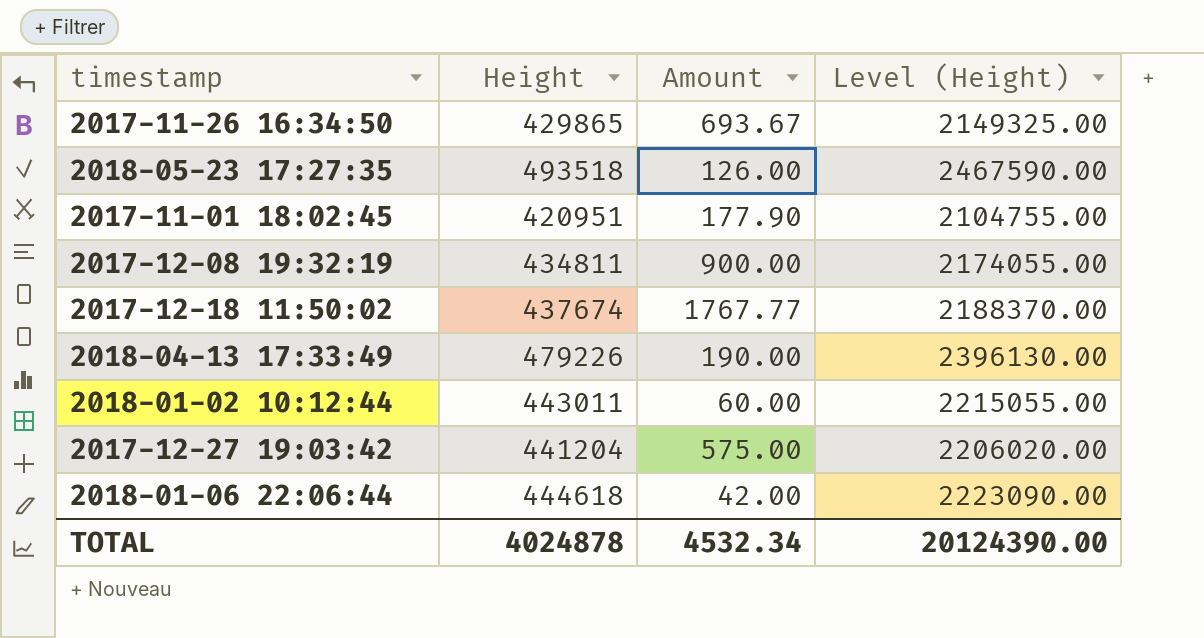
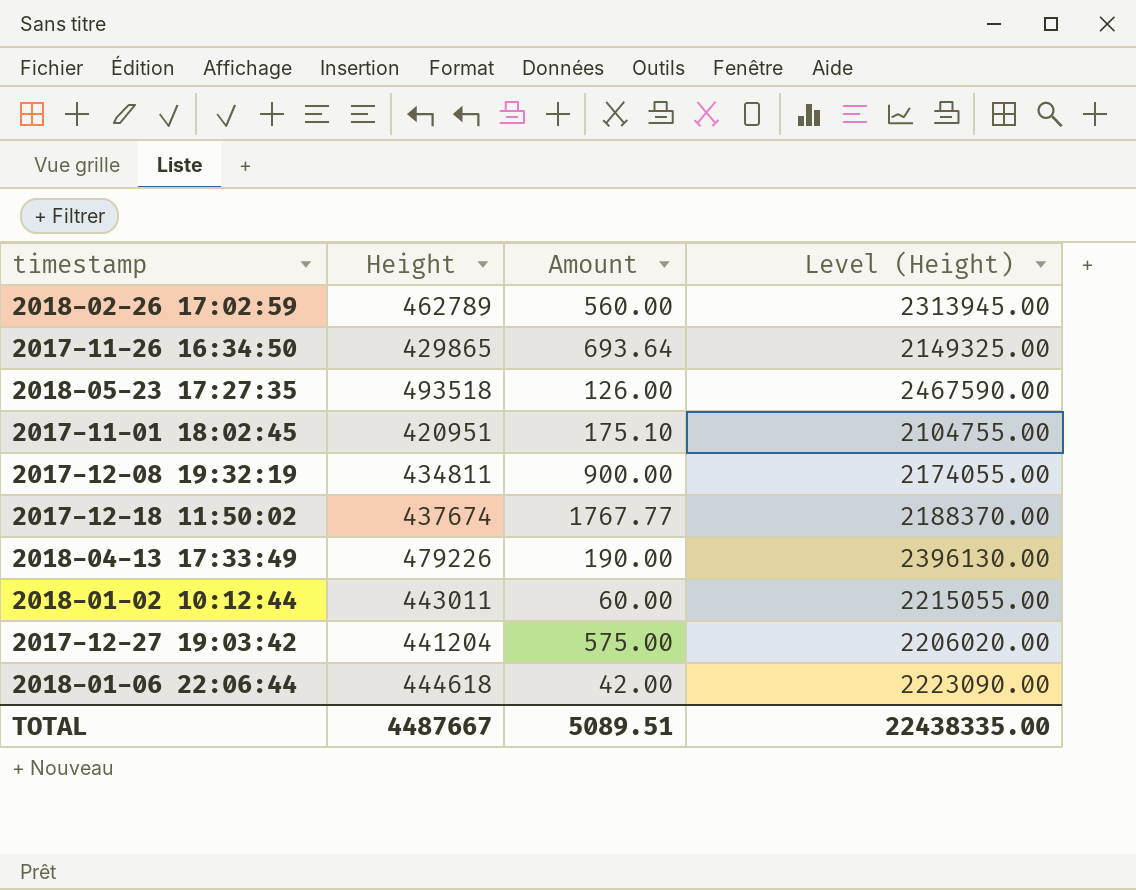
row 2018-02-26 17:02:59: none -> 462789 | 560.00 | 2313945.00
2017-11-26 16:34:50 | Amount: 693.67 -> 693.64
2017-11-01 18:02:45 | Amount: 177.90 -> 175.10
TOTAL | Height: 4024878 -> 4487667
TOTAL | Amount: 4532.34 -> 5089.51
TOTAL | Level (Height): 20124390.00 -> 22438335.00

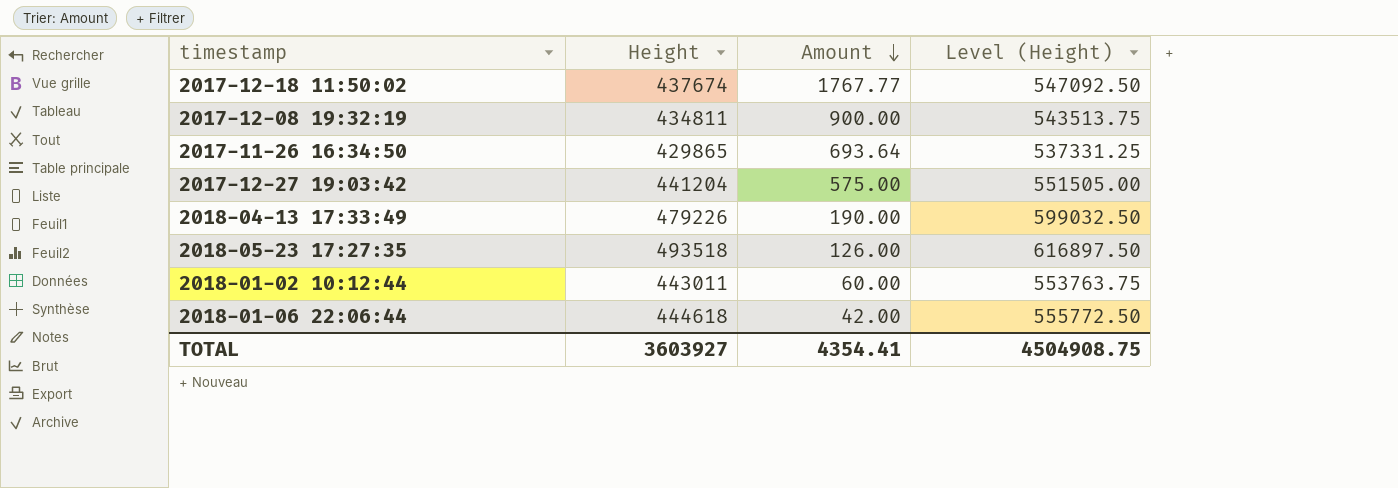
row order: none -> Amount descending
column Level (Height) | formula: [Height] * 5 -> [Height] * 1.25
row 2018-02-26 17:02:59: 462789 | 560.00 | 2313945.00 -> none
row 2017-11-01 18:02:45: 420951 | 175.10 | 2104755.00 -> none
TOTAL | Height: 4487667 -> 3603927
TOTAL | Amount: 5089.51 -> 4354.41
TOTAL | Level (Height): 22438335.00 -> 4504908.75

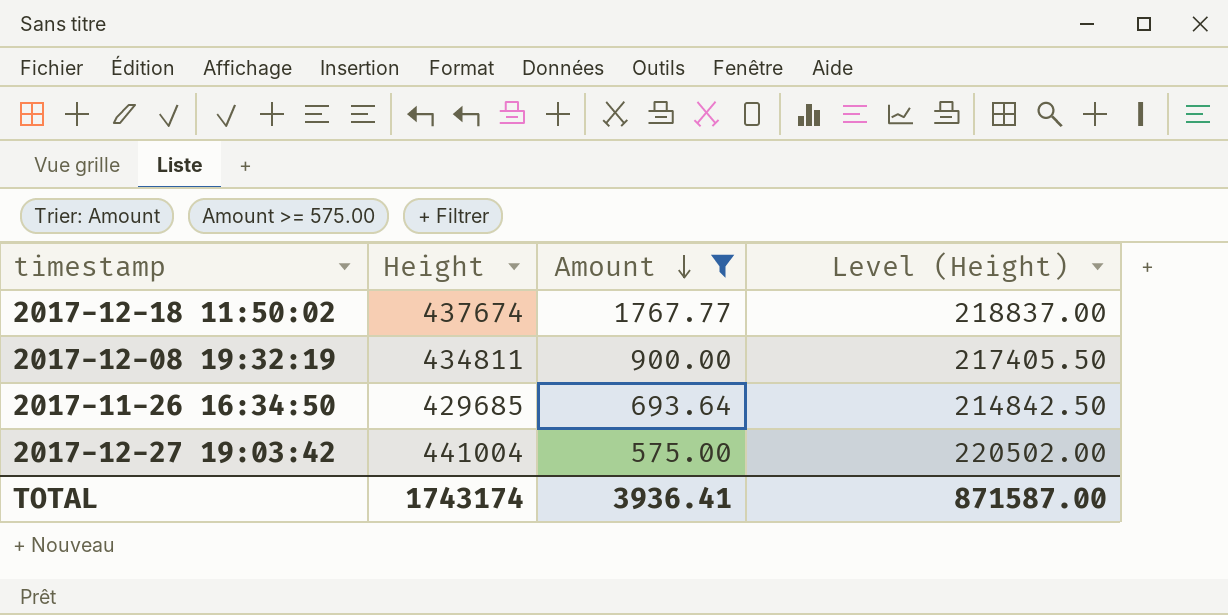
filter: none -> Amount >= 575.00
column Level (Height) | formula: [Height] * 1.25 -> [Height] * 0.5
2017-11-26 16:34:50 | Height: 429865 -> 429685
2017-12-27 19:03:42 | Height: 441204 -> 441004
TOTAL | Height: 3603927 -> 1743174
TOTAL | Amount: 4354.41 -> 3936.41
TOTAL | Level (Height): 4504908.75 -> 871587.00

